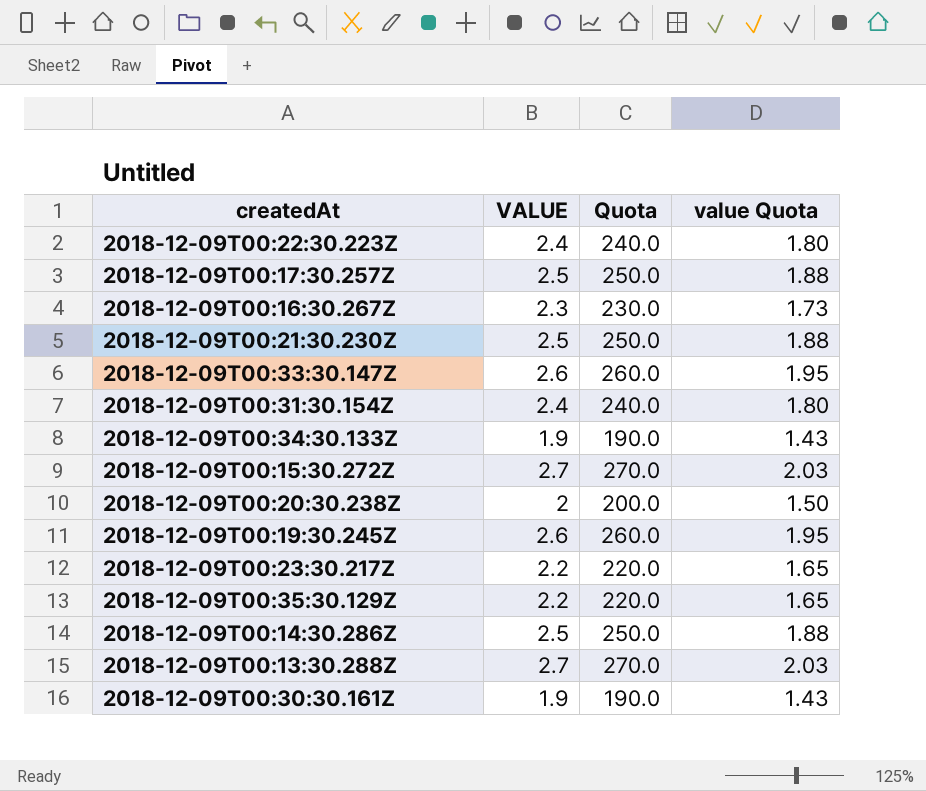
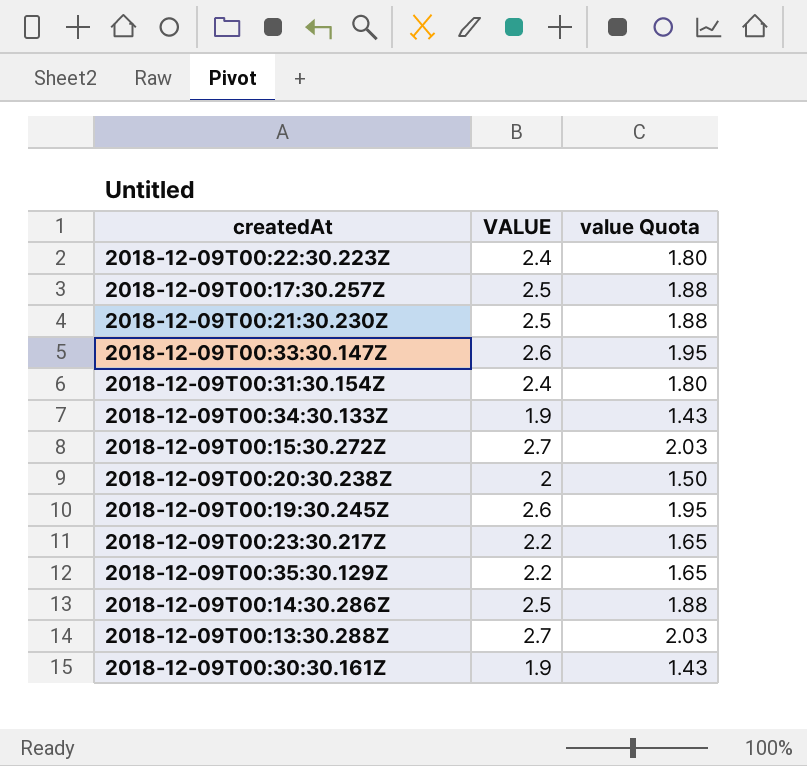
column Quota | formula: [VALUE] * 100 -> none
row 2018-12-09T00:16:30.267Z: 2.3 | 230.0 | 1.73 -> none

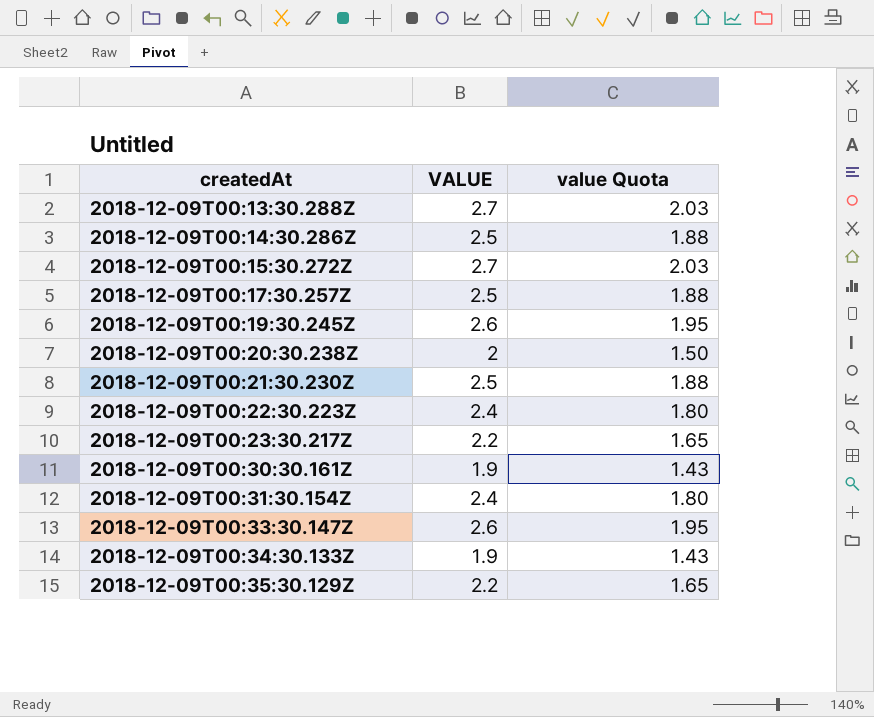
row order: none -> createdAt ascending

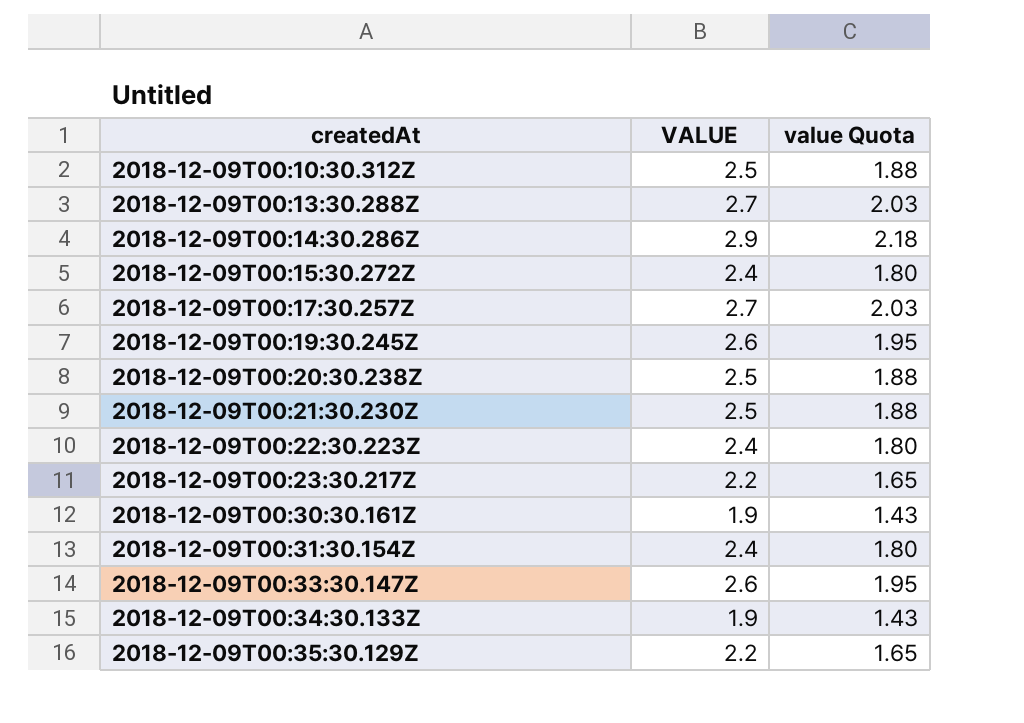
row 2018-12-09T00:10:30.312Z: none -> 2.5 | 1.88
2018-12-09T00:14:30.286Z | VALUE: 2.5 -> 2.9
2018-12-09T00:14:30.286Z | value Quota: 1.88 -> 2.18
2018-12-09T00:15:30.272Z | VALUE: 2.7 -> 2.4
2018-12-09T00:15:30.272Z | value Quota: 2.03 -> 1.80
2018-12-09T00:17:30.257Z | VALUE: 2.5 -> 2.7
2018-12-09T00:17:30.257Z | value Quota: 1.88 -> 2.03
2018-12-09T00:20:30.238Z | VALUE: 2 -> 2.5
2018-12-09T00:20:30.238Z | value Quota: 1.50 -> 1.88

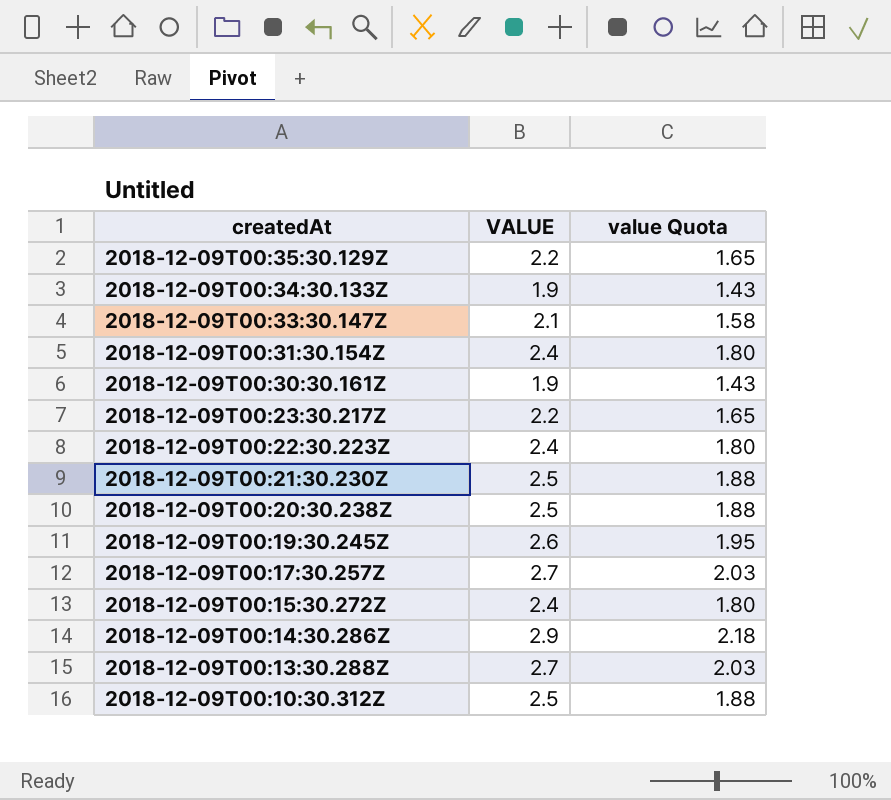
row order: createdAt ascending -> createdAt descending
2018-12-09T00:33:30.147Z | VALUE: 2.6 -> 2.1
2018-12-09T00:33:30.147Z | value Quota: 1.95 -> 1.58

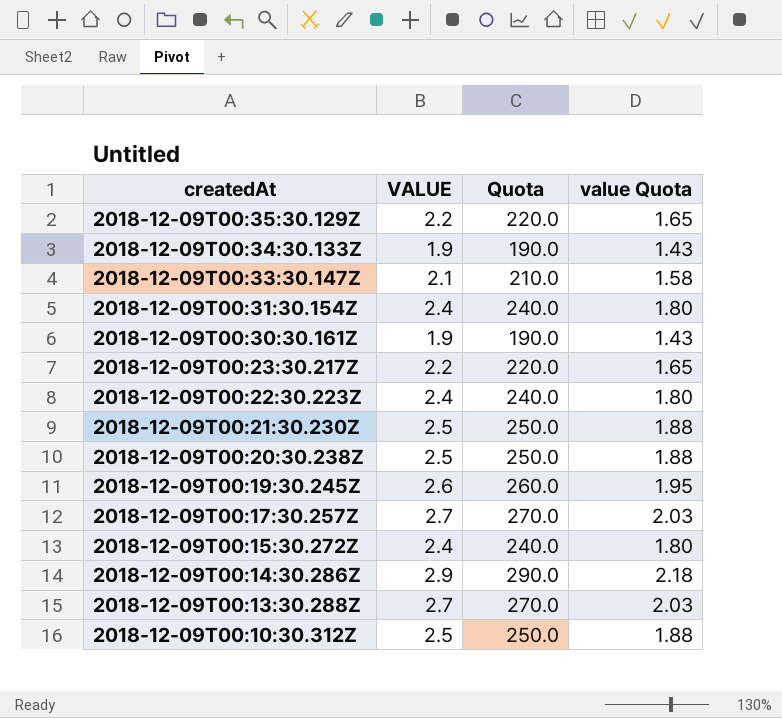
column Quota | formula: none -> [VALUE] * 100

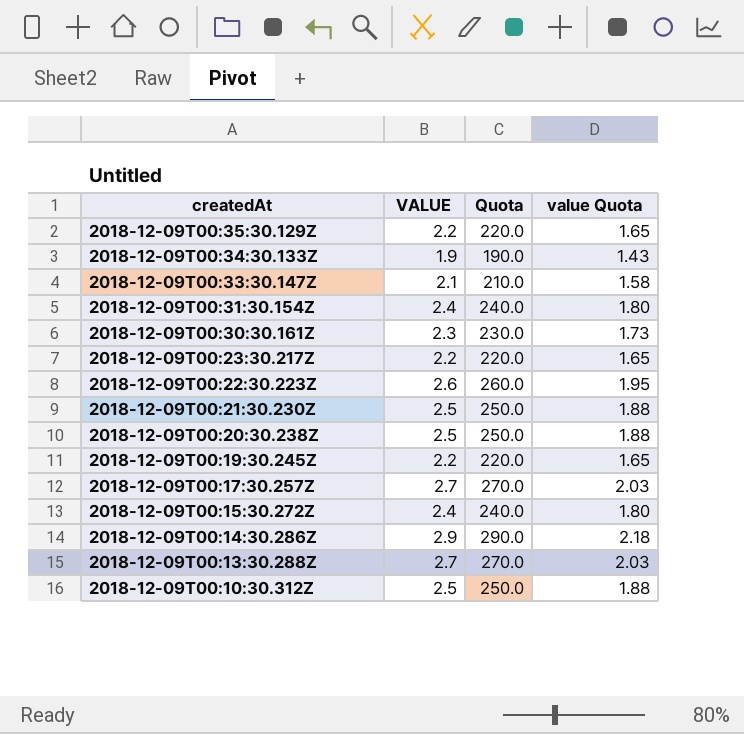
2018-12-09T00:30:30.161Z | VALUE: 1.9 -> 2.3
2018-12-09T00:30:30.161Z | Quota: 190.0 -> 230.0
2018-12-09T00:30:30.161Z | value Quota: 1.43 -> 1.73
2018-12-09T00:22:30.223Z | VALUE: 2.4 -> 2.6
2018-12-09T00:22:30.223Z | Quota: 240.0 -> 260.0
2018-12-09T00:22:30.223Z | value Quota: 1.80 -> 1.95
2018-12-09T00:19:30.245Z | VALUE: 2.6 -> 2.2
2018-12-09T00:19:30.245Z | Quota: 260.0 -> 220.0
2018-12-09T00:19:30.245Z | value Quota: 1.95 -> 1.65

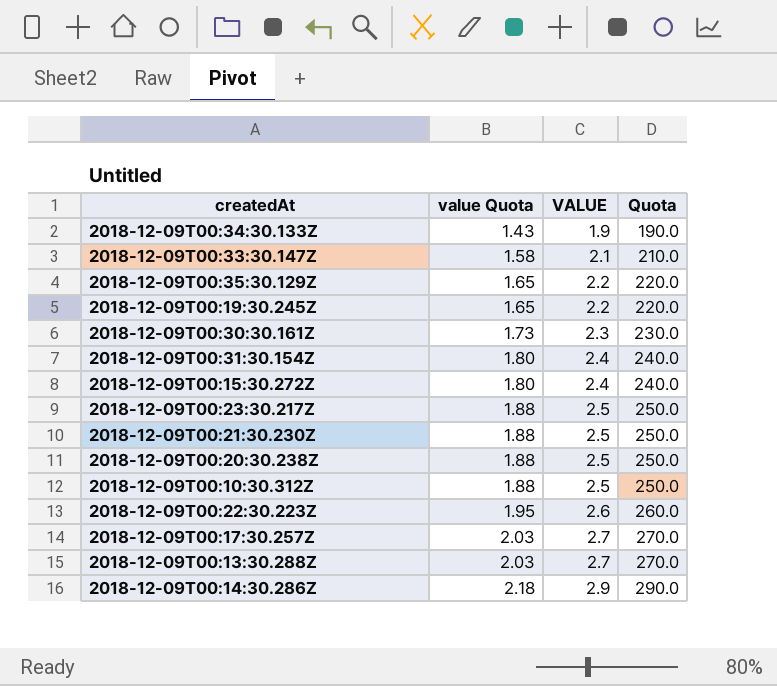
row order: createdAt descending -> value Quota ascending
column value Quota | position: 4 -> 2
2018-12-09T00:23:30.217Z | value Quota: 1.65 -> 1.88
2018-12-09T00:23:30.217Z | VALUE: 2.2 -> 2.5
2018-12-09T00:23:30.217Z | Quota: 220.0 -> 250.0

